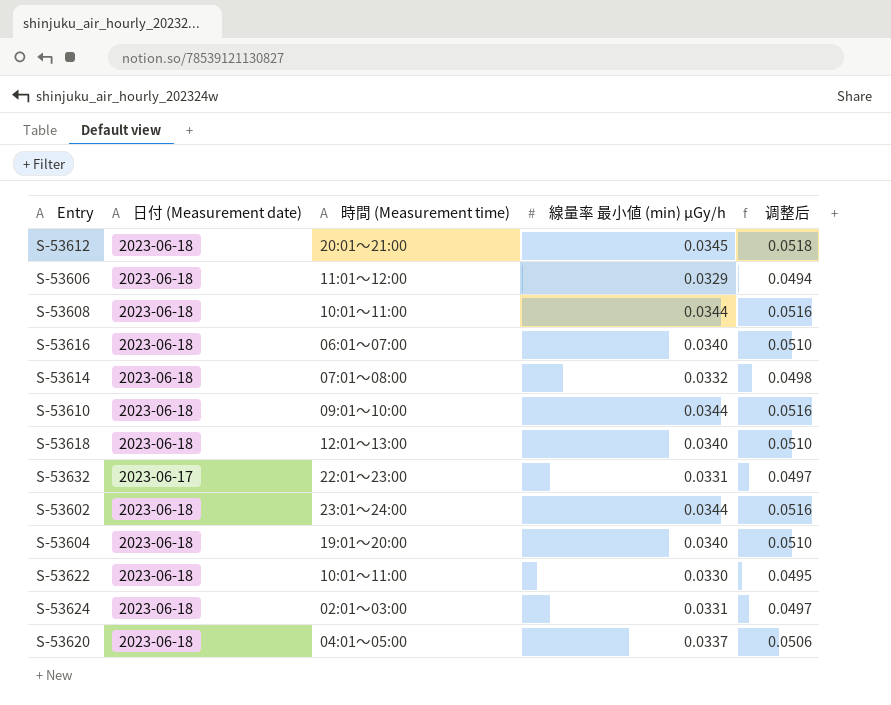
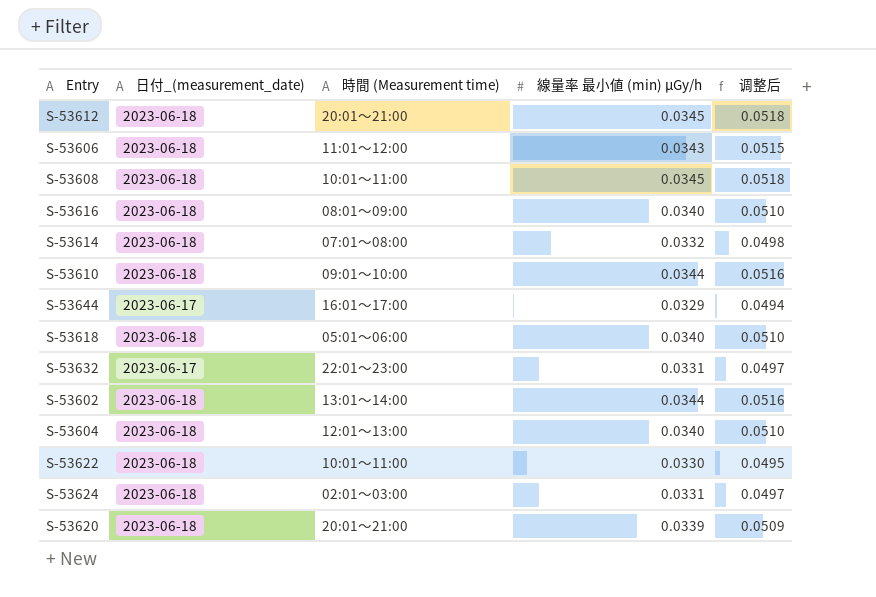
column name: 日付 (Measurement date) -> 日付_(measurement_date)
S-53606 | 線量率 最小値 (min) μGy/h: 0.0329 -> 0.0343
S-53606 | 调整后: 0.0494 -> 0.0515
S-53608 | 線量率 最小値 (min) μGy/h: 0.0344 -> 0.0345
S-53608 | 调整后: 0.0516 -> 0.0518
S-53616 | 時間 (Measurement time): 06:01～07:00 -> 08:01～09:00
row S-53644: none -> 2023-06-17 | 16:01～17:00 | 0.0329 | 0.0494
S-53618 | 時間 (Measurement time): 12:01～13:00 -> 05:01～06:00
S-53602 | 時間 (Measurement time): 23:01～24:00 -> 13:01～14:00
S-53604 | 時間 (Measurement time): 19:01～20:00 -> 12:01～13:00
S-53620 | 時間 (Measurement time): 04:01～05:00 -> 20:01～21:00
S-53620 | 線量率 最小値 (min) μGy/h: 0.0337 -> 0.0339
S-53620 | 调整后: 0.0506 -> 0.0509

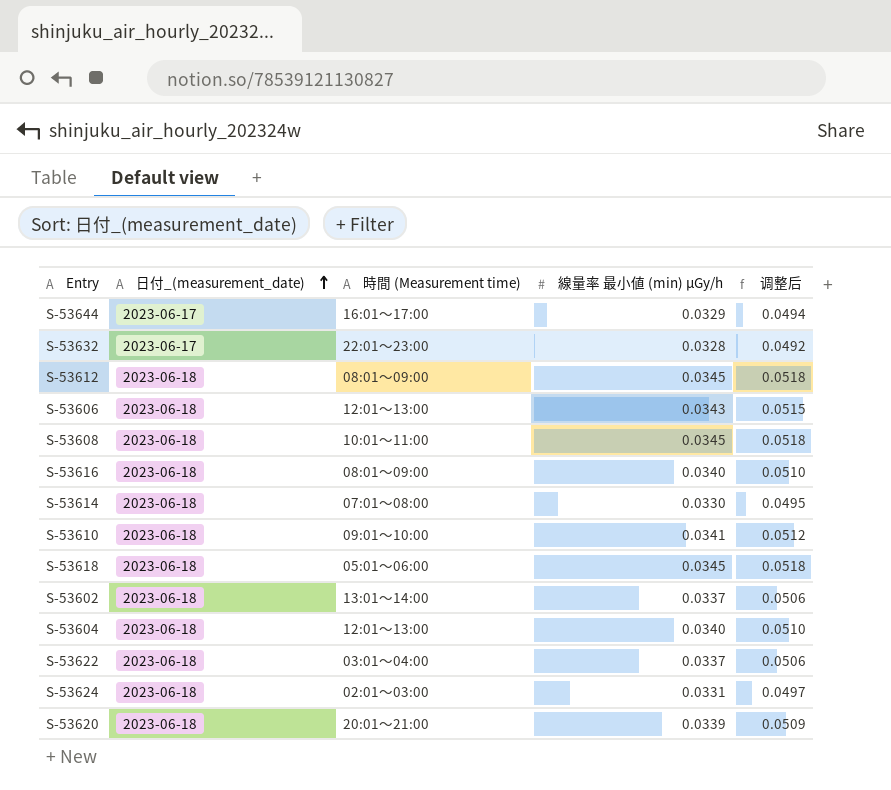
row order: none -> 日付_(measurement_date) ascending
S-53632 | 線量率 最小値 (min) μGy/h: 0.0331 -> 0.0328
S-53632 | 调整后: 0.0497 -> 0.0492
S-53612 | 時間 (Measurement time): 20:01～21:00 -> 08:01～09:00
S-53606 | 時間 (Measurement time): 11:01～12:00 -> 12:01～13:00
S-53614 | 線量率 最小値 (min) μGy/h: 0.0332 -> 0.0330
S-53614 | 调整后: 0.0498 -> 0.0495
S-53610 | 線量率 最小値 (min) μGy/h: 0.0344 -> 0.0341
S-53610 | 调整后: 0.0516 -> 0.0512
S-53618 | 線量率 最小値 (min) μGy/h: 0.0340 -> 0.0345
S-53618 | 调整后: 0.0510 -> 0.0518
S-53602 | 線量率 最小値 (min) μGy/h: 0.0344 -> 0.0337
S-53602 | 调整后: 0.0516 -> 0.0506
S-53622 | 時間 (Measurement time): 10:01～11:00 -> 03:01～04:00
S-53622 | 線量率 最小値 (min) μGy/h: 0.0330 -> 0.0337
S-53622 | 调整后: 0.0495 -> 0.0506

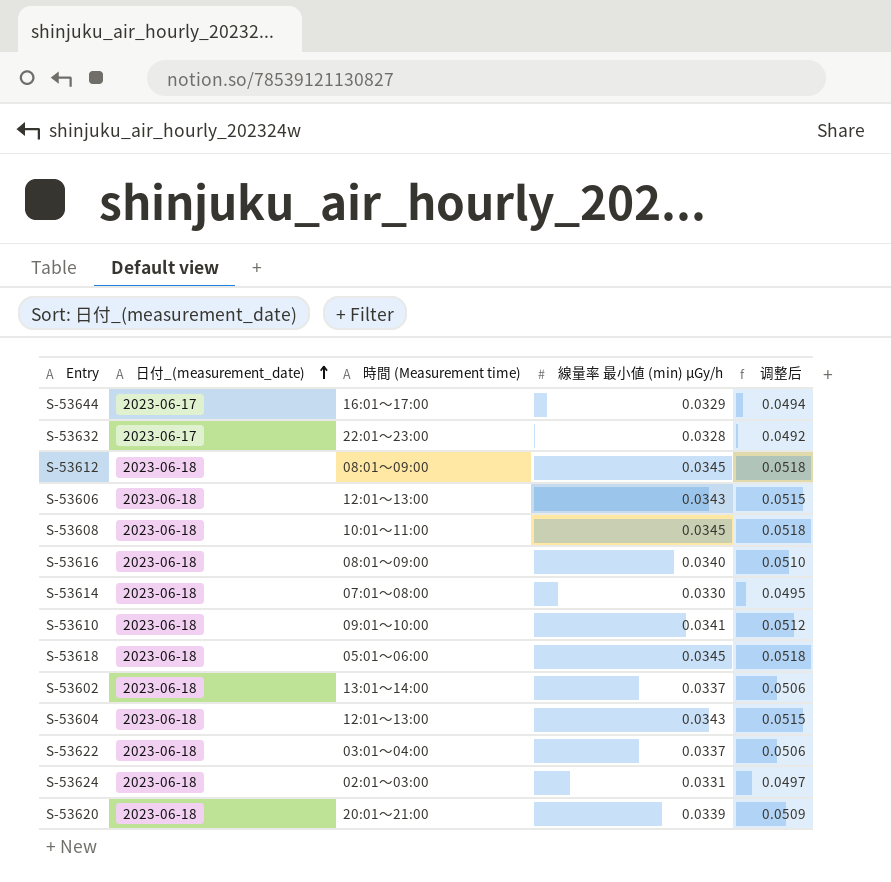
S-53604 | 線量率 最小値 (min) μGy/h: 0.0340 -> 0.0343
S-53604 | 调整后: 0.0510 -> 0.0515

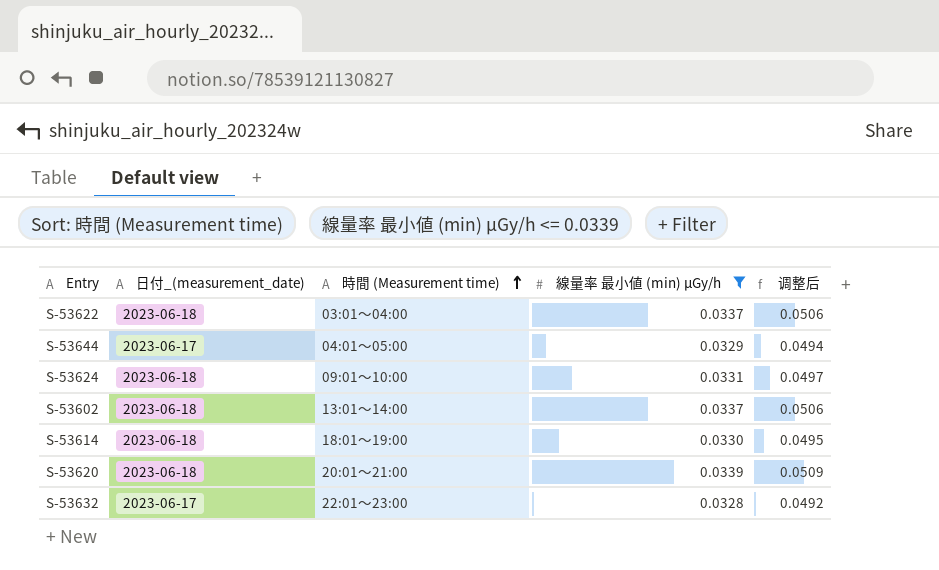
filter: none -> 線量率 最小値 (min) μGy/h <= 0.0339
row order: 日付_(measurement_date) ascending -> 時間 (Measurement time) ascending
S-53644 | 時間 (Measurement time): 16:01～17:00 -> 04:01～05:00
S-53624 | 時間 (Measurement time): 02:01～03:00 -> 09:01～10:00
S-53614 | 時間 (Measurement time): 07:01～08:00 -> 18:01～19:00

